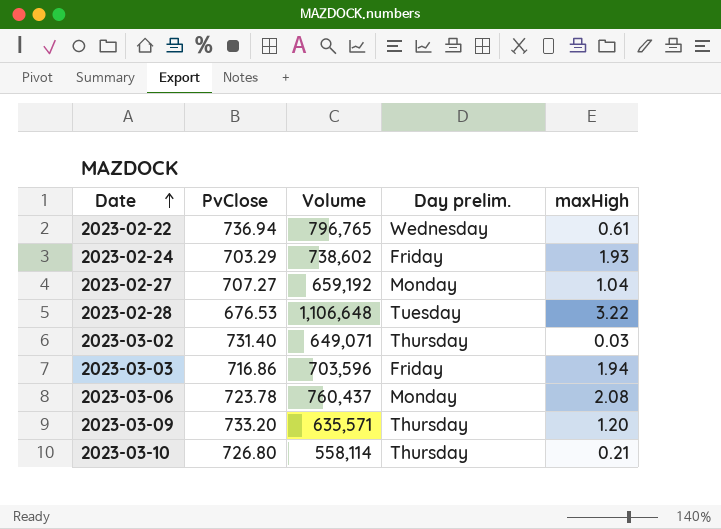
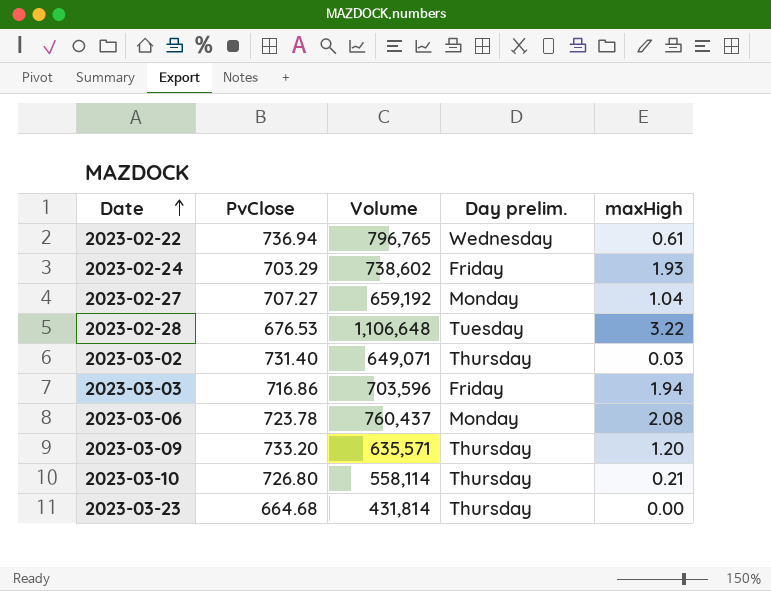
row 2023-03-23: none -> 664.68 | 431,814 | Thursday | 0.00

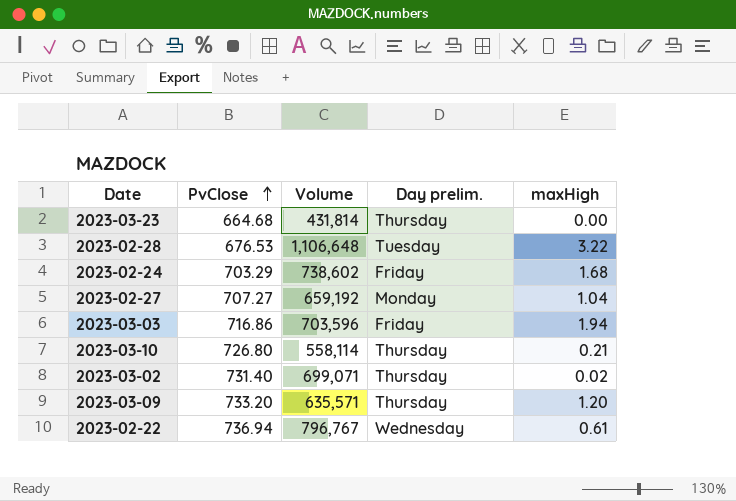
row order: Date ascending -> PvClose ascending
row 2023-03-06: 723.78 | 760,437 | Monday | 2.08 -> none
2023-02-24 | maxHigh: 1.93 -> 1.68
2023-03-02 | Volume: 649,071 -> 699,071
2023-03-02 | maxHigh: 0.03 -> 0.02
2023-02-22 | Volume: 796,765 -> 796,767

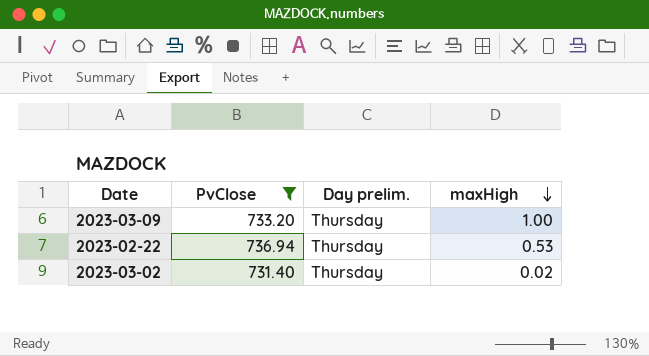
filter: none -> PvClose >= 731.40
row order: PvClose ascending -> maxHigh descending
column Volume | position: 3 -> none
2023-03-09 | maxHigh: 1.20 -> 1.00
2023-02-22 | Day prelim.: Wednesday -> Thursday
2023-02-22 | maxHigh: 0.61 -> 0.53

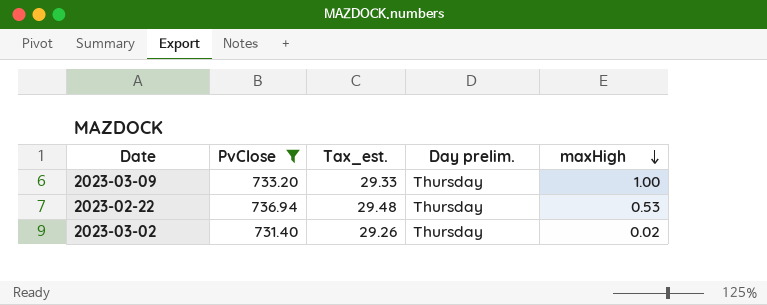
column Tax_est. | formula: none -> [PvClose] * 0.04

